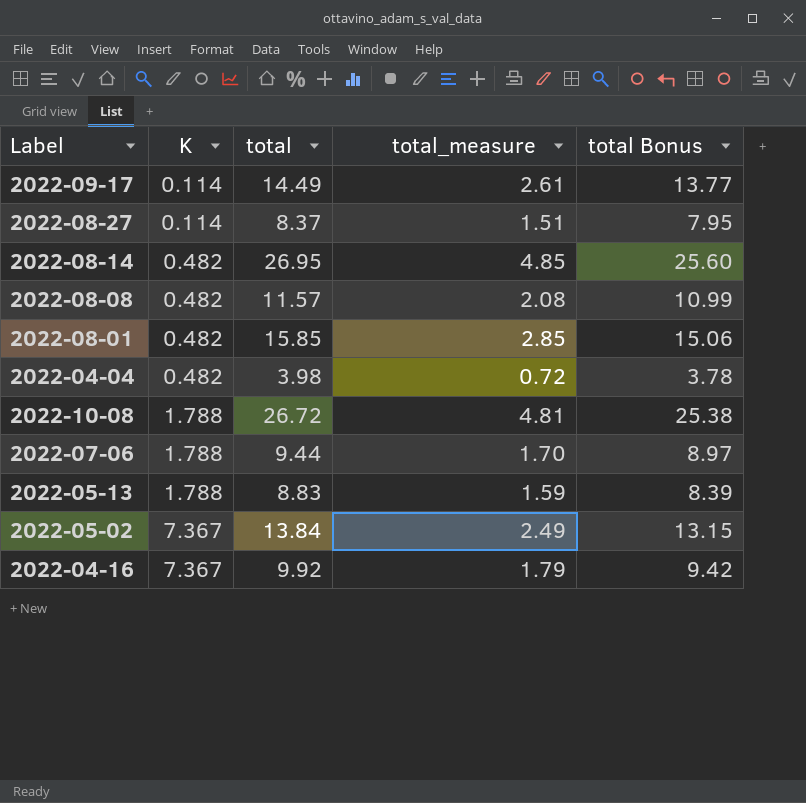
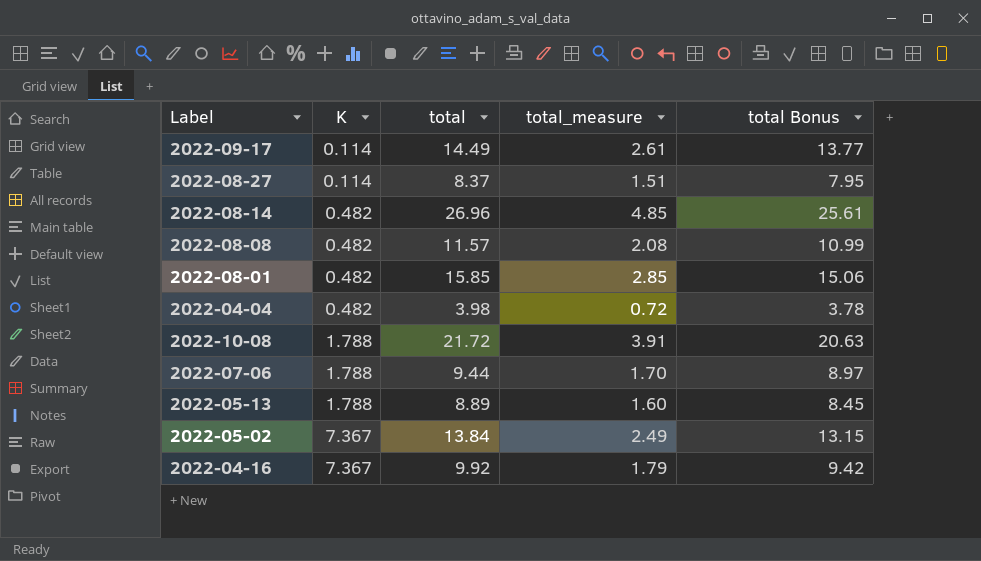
2022-08-14 | total: 26.95 -> 26.96
2022-08-14 | total Bonus: 25.60 -> 25.61
2022-10-08 | total: 26.72 -> 21.72
2022-10-08 | total_measure: 4.81 -> 3.91
2022-10-08 | total Bonus: 25.38 -> 20.63
2022-05-13 | total: 8.83 -> 8.89
2022-05-13 | total_measure: 1.59 -> 1.60
2022-05-13 | total Bonus: 8.39 -> 8.45

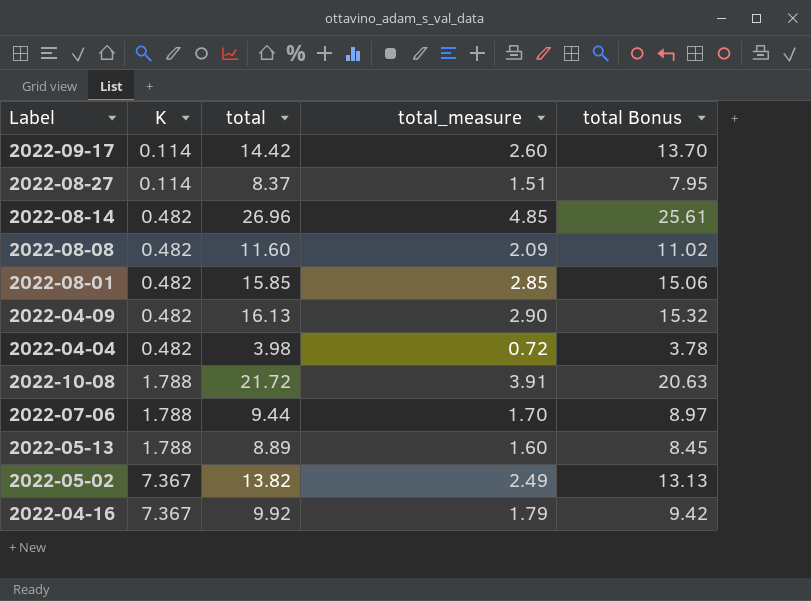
2022-09-17 | total: 14.49 -> 14.42
2022-09-17 | total_measure: 2.61 -> 2.60
2022-09-17 | total Bonus: 13.77 -> 13.70
2022-08-08 | total: 11.57 -> 11.60
2022-08-08 | total_measure: 2.08 -> 2.09
2022-08-08 | total Bonus: 10.99 -> 11.02
row 2022-04-09: none -> 0.482 | 16.13 | 2.90 | 15.32
2022-05-02 | total: 13.84 -> 13.82
2022-05-02 | total Bonus: 13.15 -> 13.13

